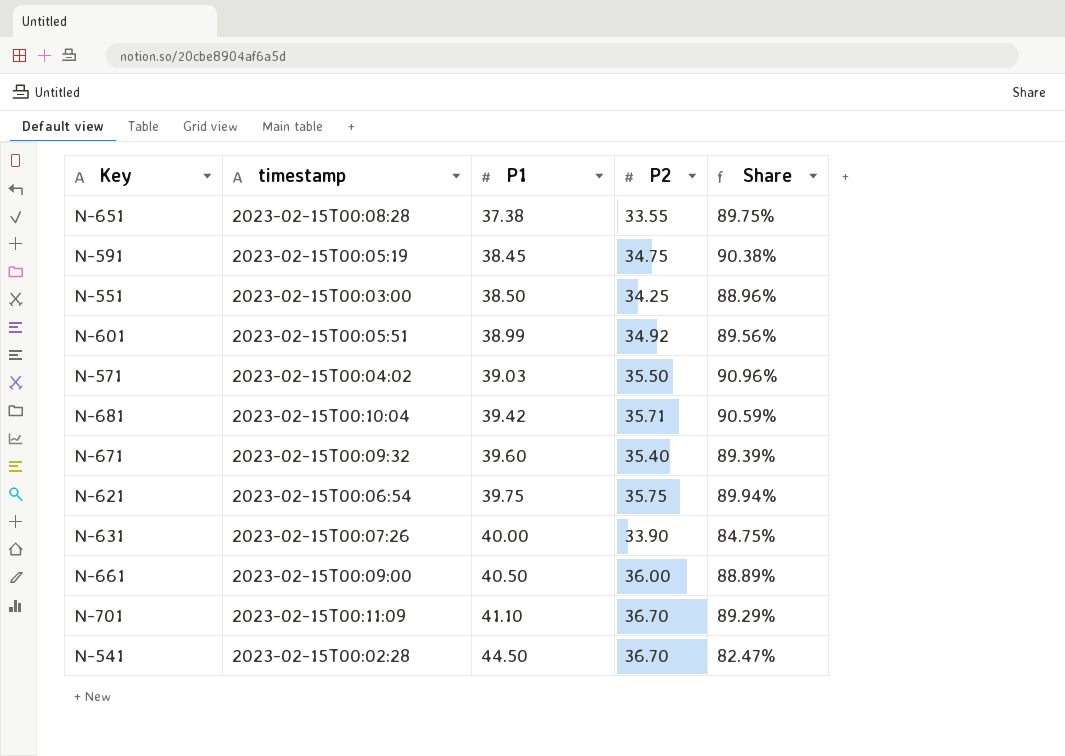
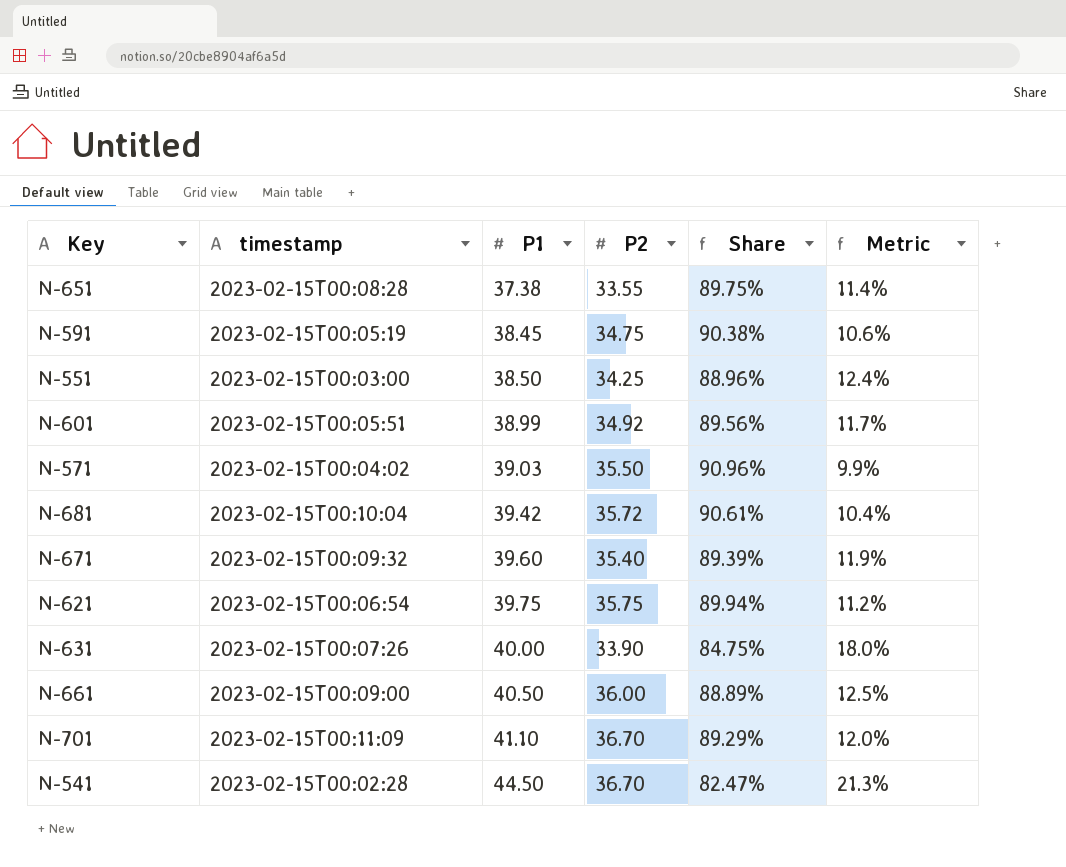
column Metric | formula: none -> ([P1] - [P2]) / [P2]
N-681 | P2: 35.71 -> 35.72
N-681 | Share: 90.59% -> 90.61%

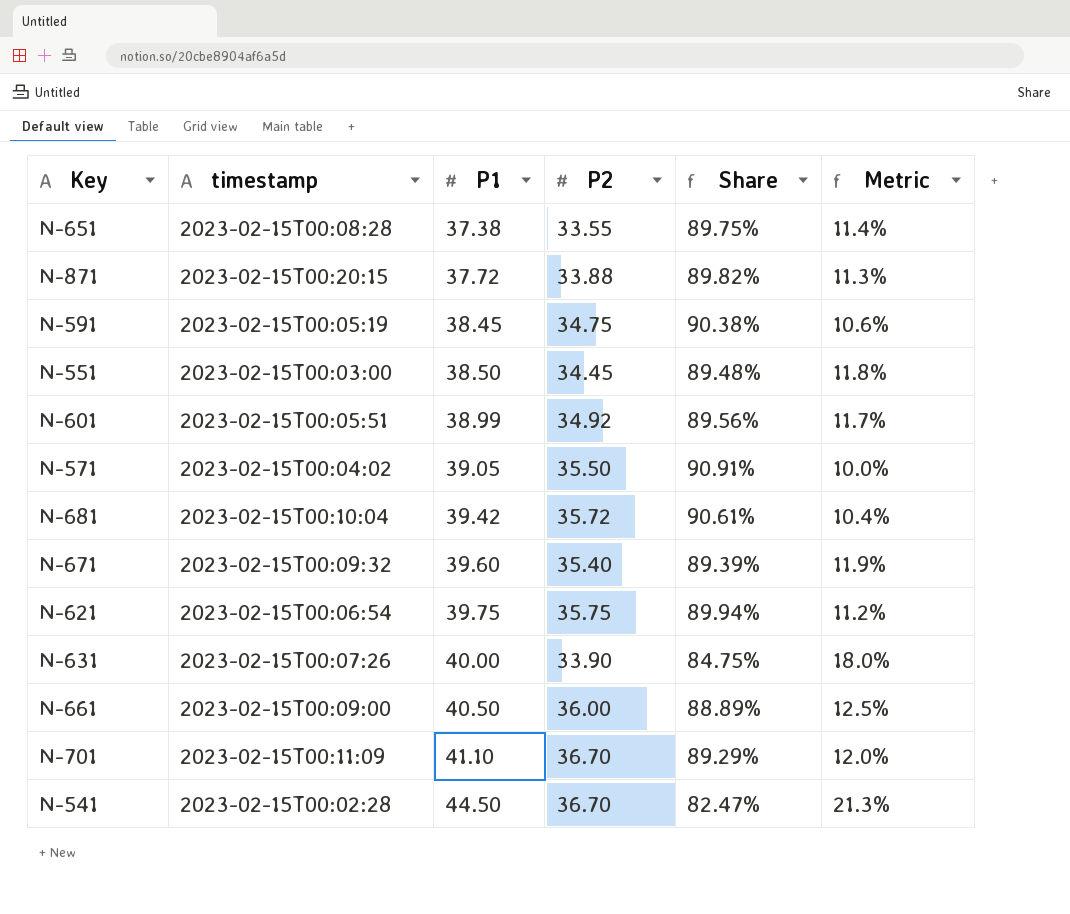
row N-871: none -> 2023-02-15T00:20:15 | 37.72 | 33.88 | 89.82% | 11.3%
N-551 | P2: 34.25 -> 34.45
N-551 | Share: 88.96% -> 89.48%
N-551 | Metric: 12.4% -> 11.8%
N-571 | P1: 39.03 -> 39.05
N-571 | Share: 90.96% -> 90.91%
N-571 | Metric: 9.9% -> 10.0%

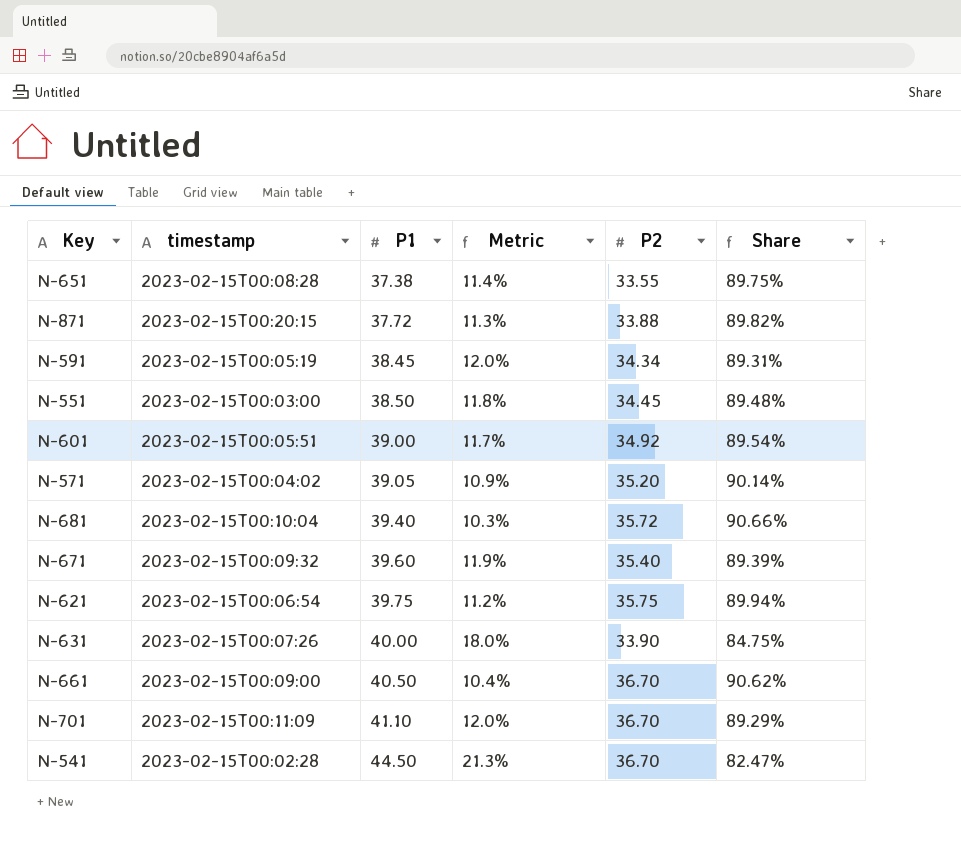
column Metric | position: 6 -> 4
N-591 | Metric: 10.6% -> 12.0%
N-591 | P2: 34.75 -> 34.34
N-591 | Share: 90.38% -> 89.31%
N-601 | P1: 38.99 -> 39.00
N-601 | Share: 89.56% -> 89.54%
N-571 | Metric: 10.0% -> 10.9%
N-571 | P2: 35.50 -> 35.20
N-571 | Share: 90.91% -> 90.14%
N-681 | P1: 39.42 -> 39.40
N-681 | Metric: 10.4% -> 10.3%
N-681 | Share: 90.61% -> 90.66%
N-661 | Metric: 12.5% -> 10.4%
N-661 | P2: 36.00 -> 36.70
N-661 | Share: 88.89% -> 90.62%

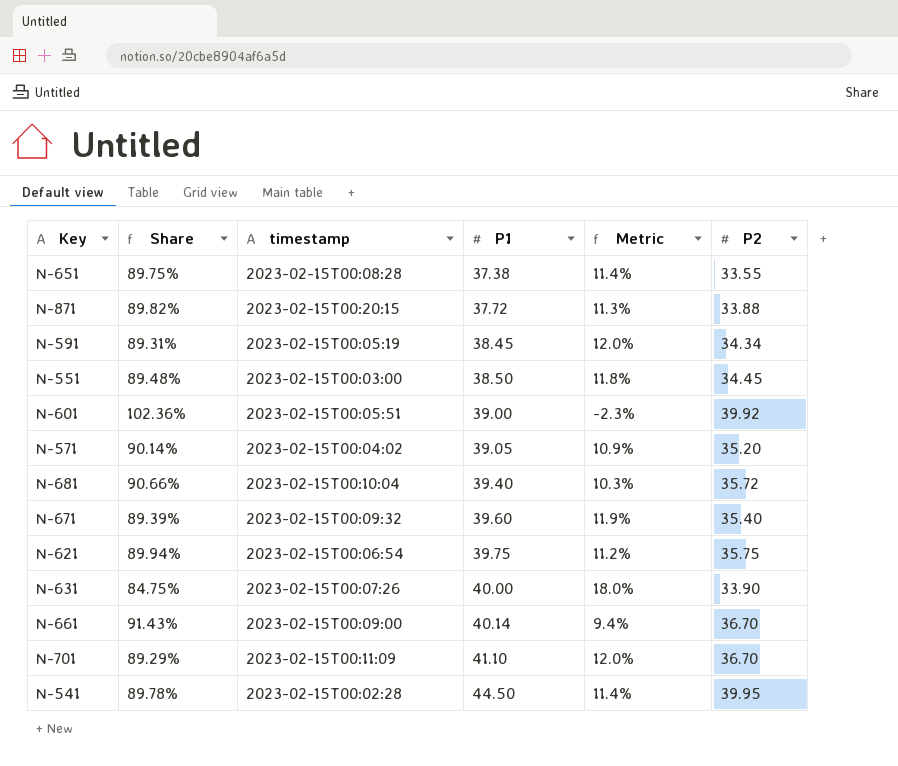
column Share | position: 6 -> 2
N-601 | Share: 89.54% -> 102.36%
N-601 | Metric: 11.7% -> -2.3%
N-601 | P2: 34.92 -> 39.92
N-661 | Share: 90.62% -> 91.43%
N-661 | P1: 40.50 -> 40.14
N-661 | Metric: 10.4% -> 9.4%
N-541 | Share: 82.47% -> 89.78%
N-541 | Metric: 21.3% -> 11.4%
N-541 | P2: 36.70 -> 39.95

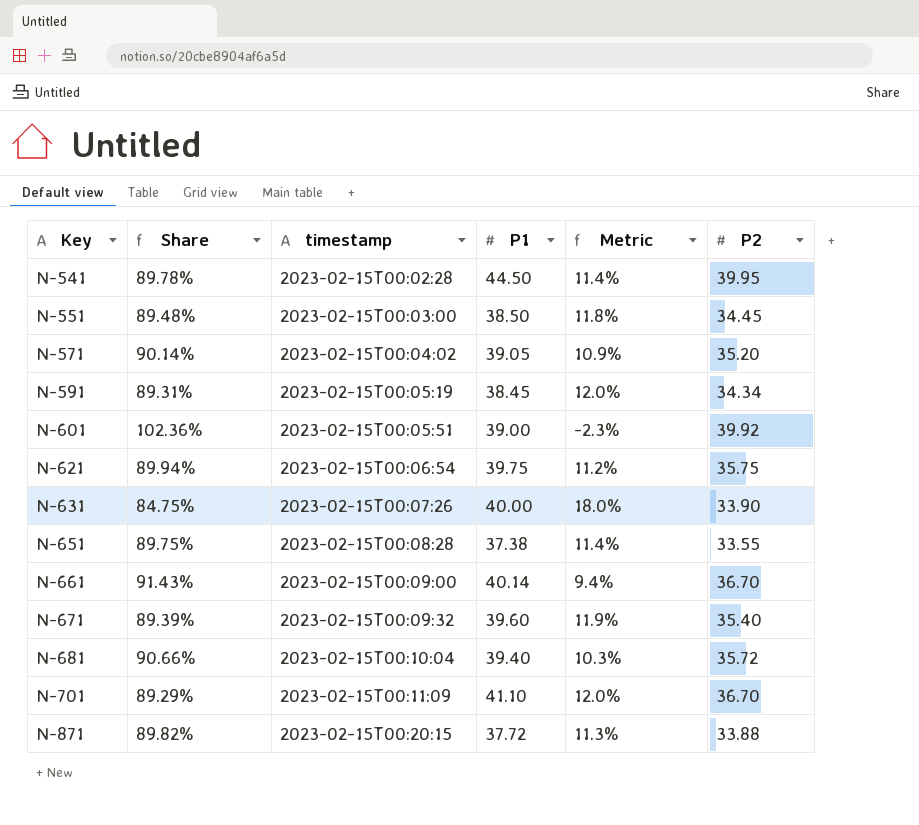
row order: P1 ascending -> Key ascending

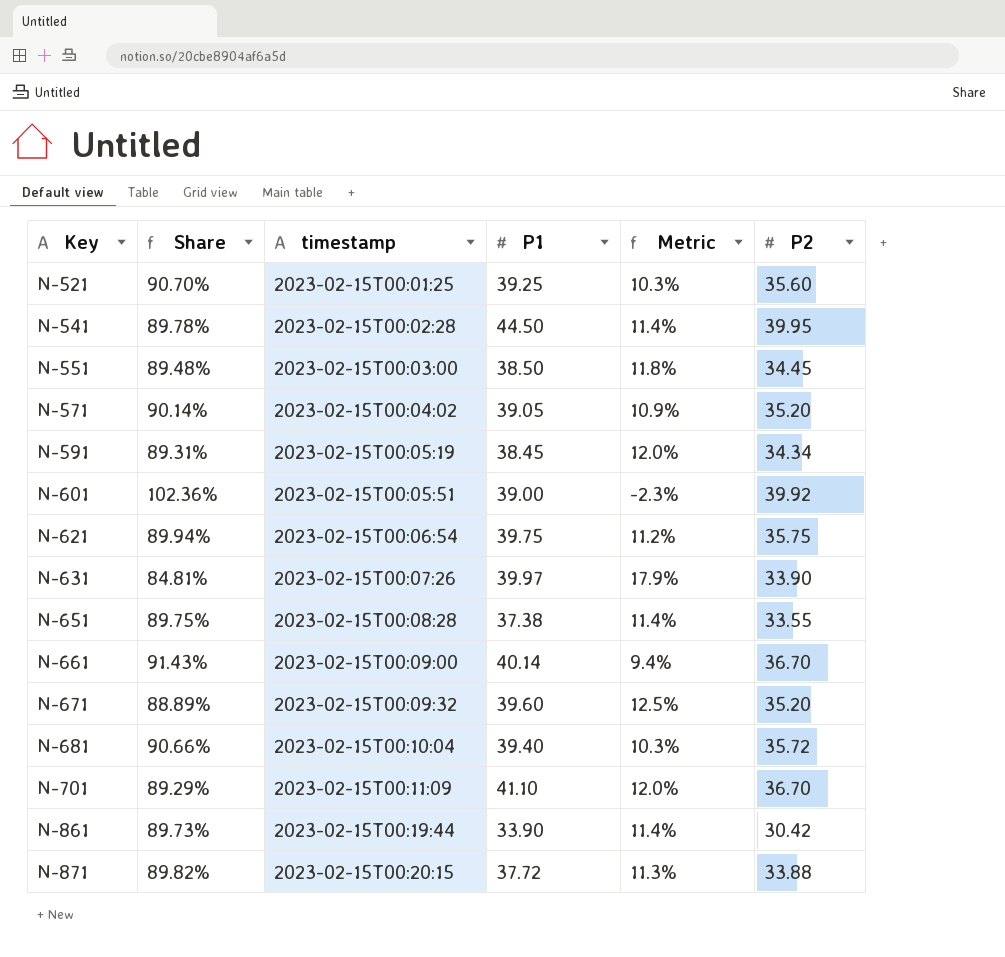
row N-521: none -> 90.70% | 2023-02-15T00:01:25 | 39.25 | 10.3% | 35.60
N-631 | Share: 84.75% -> 84.81%
N-631 | P1: 40.00 -> 39.97
N-631 | Metric: 18.0% -> 17.9%
N-671 | Share: 89.39% -> 88.89%
N-671 | Metric: 11.9% -> 12.5%
N-671 | P2: 35.40 -> 35.20
row N-861: none -> 89.73% | 2023-02-15T00:19:44 | 33.90 | 11.4% | 30.42

